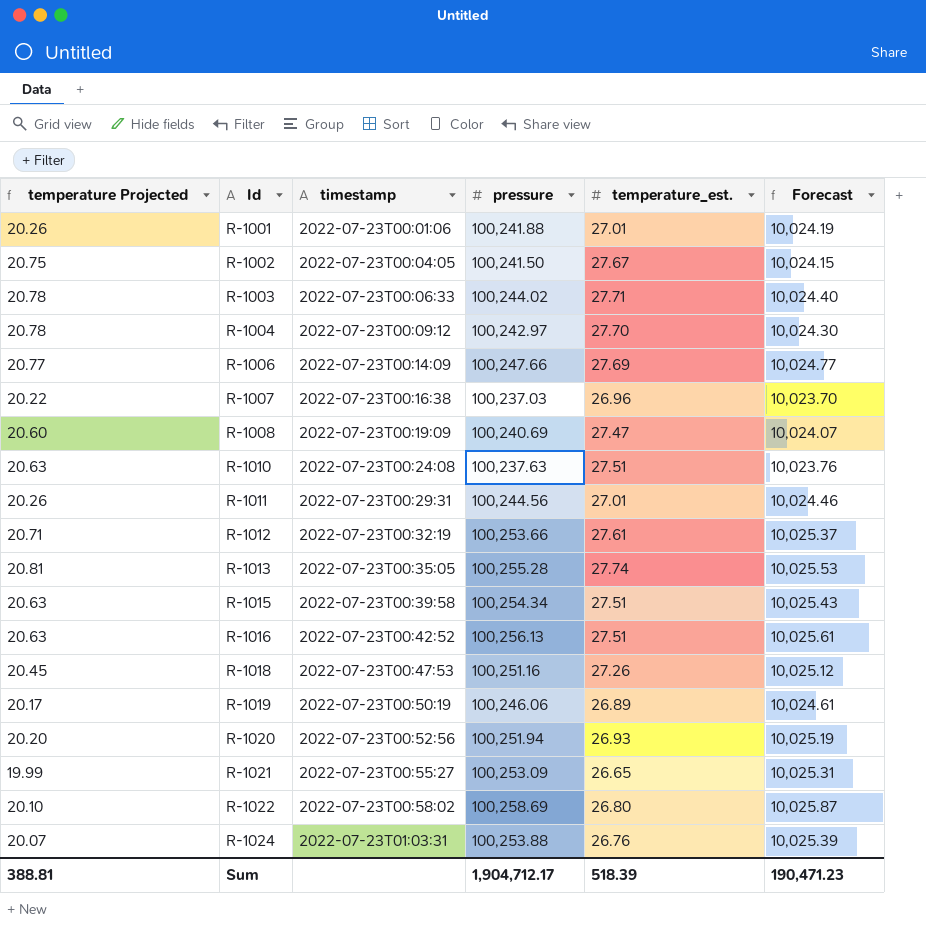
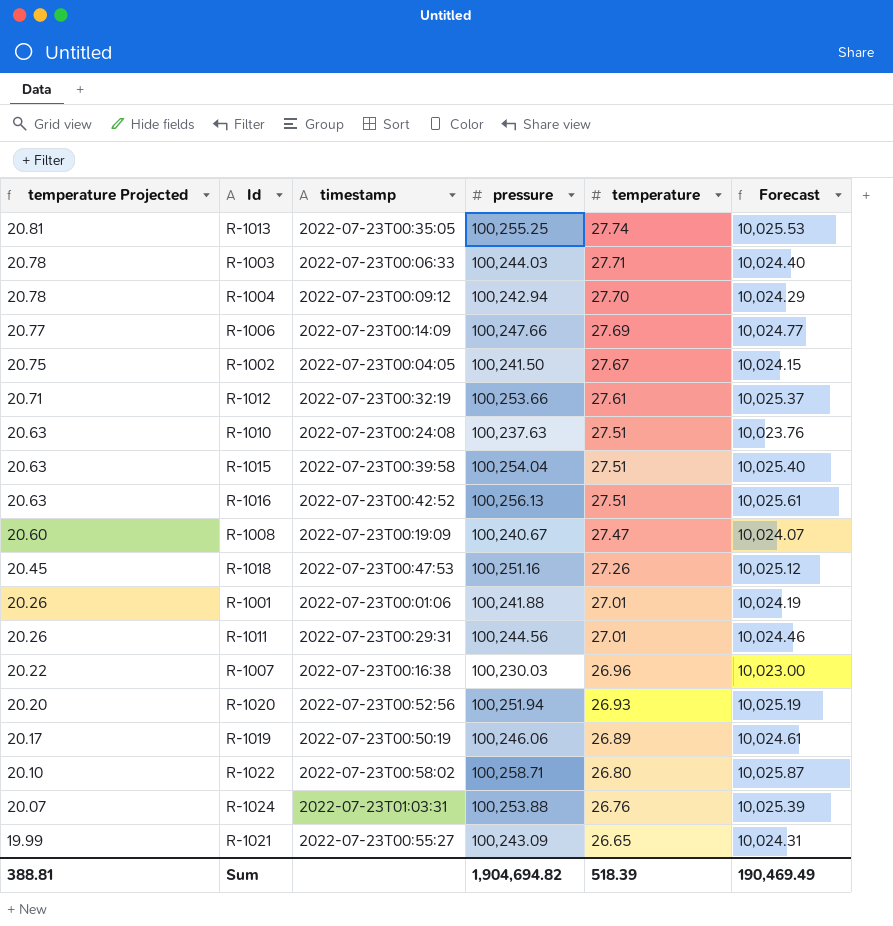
row order: Id ascending -> temperature Projected descending
column name: temperature_est. -> temperature
R-1013 | pressure: 100,255.28 -> 100,255.25
R-1003 | pressure: 100,244.02 -> 100,244.03
R-1004 | pressure: 100,242.97 -> 100,242.94
R-1004 | Forecast: 10,024.30 -> 10,024.29
R-1015 | pressure: 100,254.34 -> 100,254.04
R-1015 | Forecast: 10,025.43 -> 10,025.40
R-1008 | pressure: 100,240.69 -> 100,240.67
R-1007 | pressure: 100,237.03 -> 100,230.03
R-1007 | Forecast: 10,023.70 -> 10,023.00
R-1022 | pressure: 100,258.69 -> 100,258.71
R-1021 | pressure: 100,253.09 -> 100,243.09
R-1021 | Forecast: 10,025.31 -> 10,024.31
Sum | pressure: 1,904,712.17 -> 1,904,694.82
Sum | Forecast: 190,471.23 -> 190,469.49

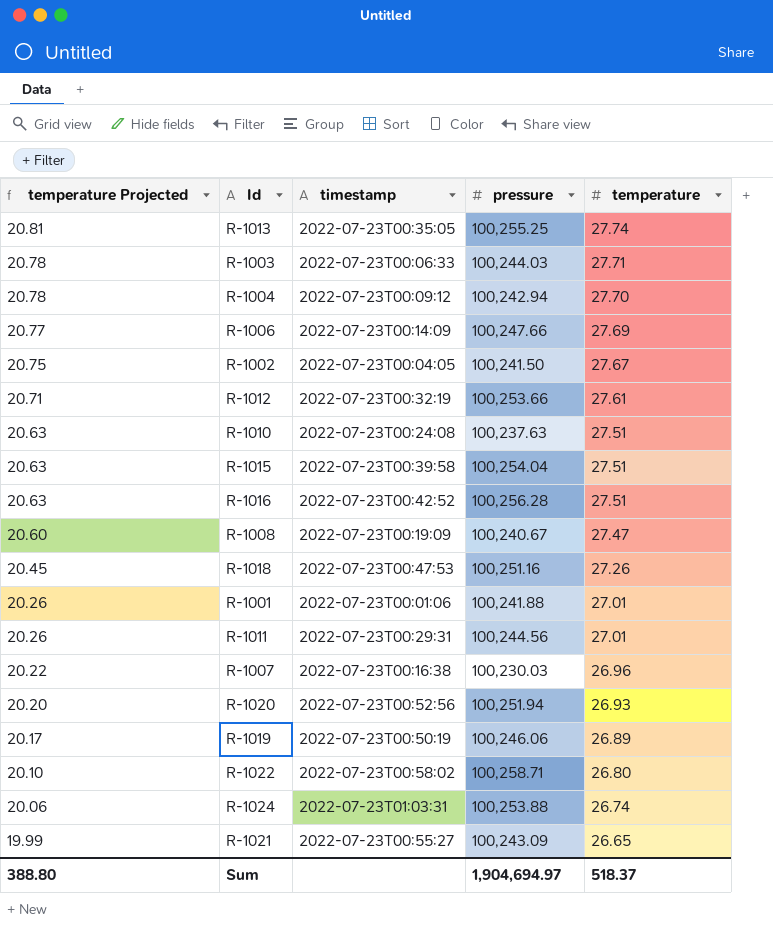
column Forecast | formula: [pressure] * 0.1 -> none
R-1016 | pressure: 100,256.13 -> 100,256.28
R-1024 | temperature Projected: 20.07 -> 20.06
R-1024 | temperature: 26.76 -> 26.74
Sum | temperature Projected: 388.81 -> 388.80
Sum | pressure: 1,904,694.82 -> 1,904,694.97
Sum | temperature: 518.39 -> 518.37

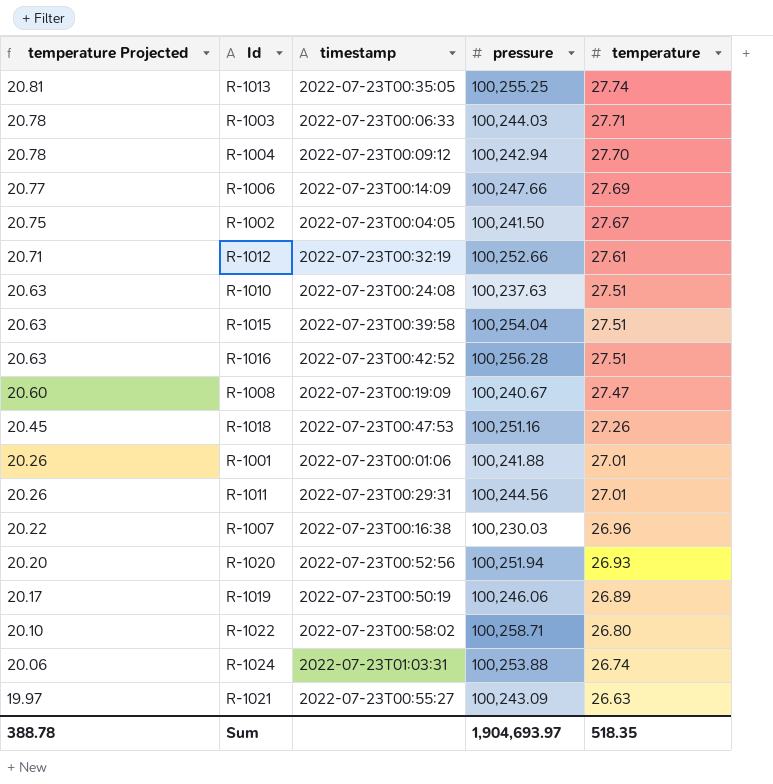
R-1012 | pressure: 100,253.66 -> 100,252.66
R-1021 | temperature Projected: 19.99 -> 19.97
R-1021 | temperature: 26.65 -> 26.63
Sum | temperature Projected: 388.80 -> 388.78
Sum | pressure: 1,904,694.97 -> 1,904,693.97
Sum | temperature: 518.37 -> 518.35

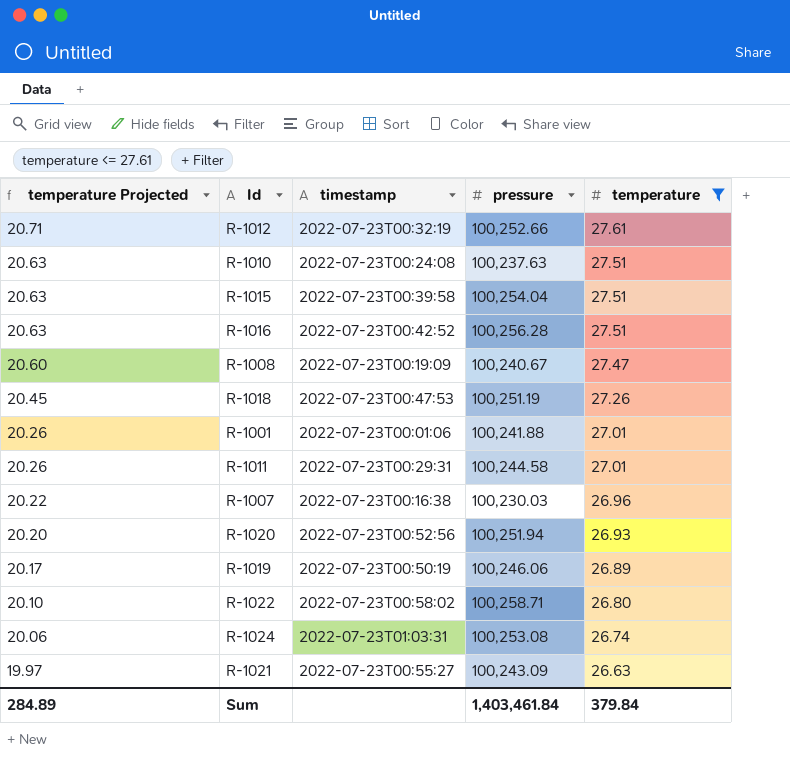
filter: none -> temperature <= 27.61
R-1018 | pressure: 100,251.16 -> 100,251.19
R-1011 | pressure: 100,244.56 -> 100,244.58
R-1024 | pressure: 100,253.88 -> 100,253.08
Sum | temperature Projected: 388.78 -> 284.89
Sum | pressure: 1,904,693.97 -> 1,403,461.84
Sum | temperature: 518.35 -> 379.84

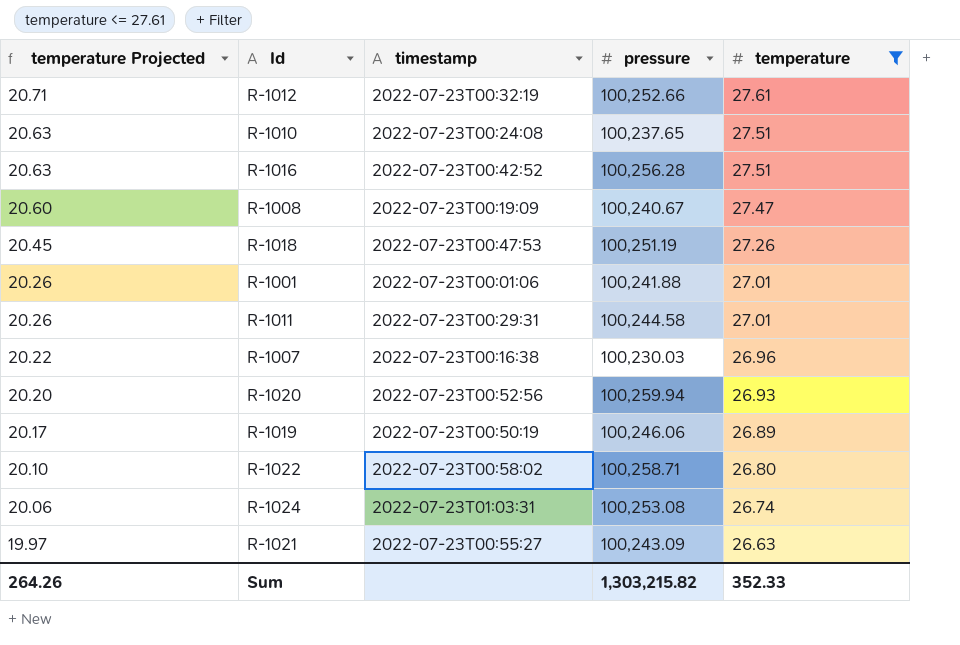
row R-1015: 20.63 | 2022-07-23T00:39:58 | 100,254.04 | 27.51 -> none
R-1010 | pressure: 100,237.63 -> 100,237.65
R-1020 | pressure: 100,251.94 -> 100,259.94
Sum | temperature Projected: 284.89 -> 264.26
Sum | pressure: 1,403,461.84 -> 1,303,215.82
Sum | temperature: 379.84 -> 352.33

